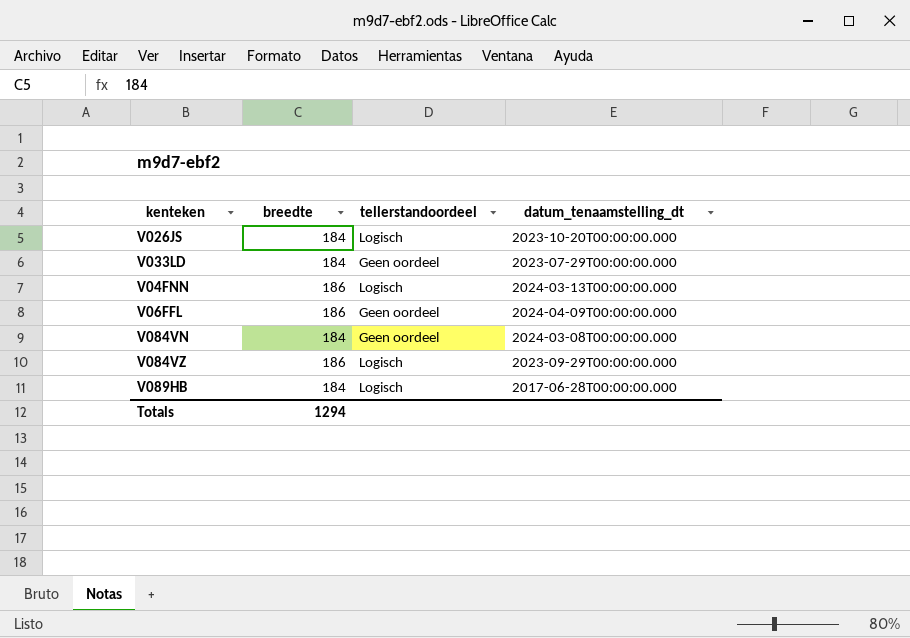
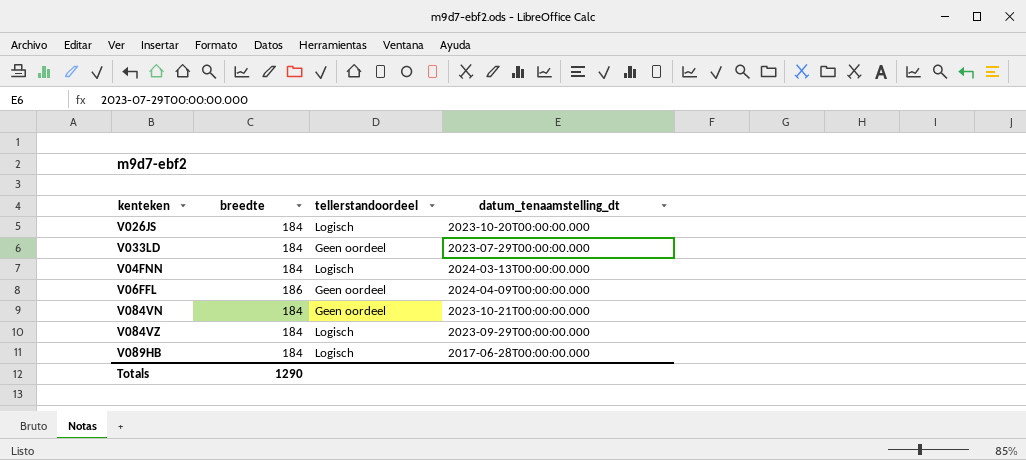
V04FNN | breedte: 186 -> 184
V084VN | datum_tenaamstelling_dt: 2024-03-08T00:00:00.000 -> 2023-10-21T00:00:00.000
V084VZ | breedte: 186 -> 184
Totals | breedte: 1294 -> 1290

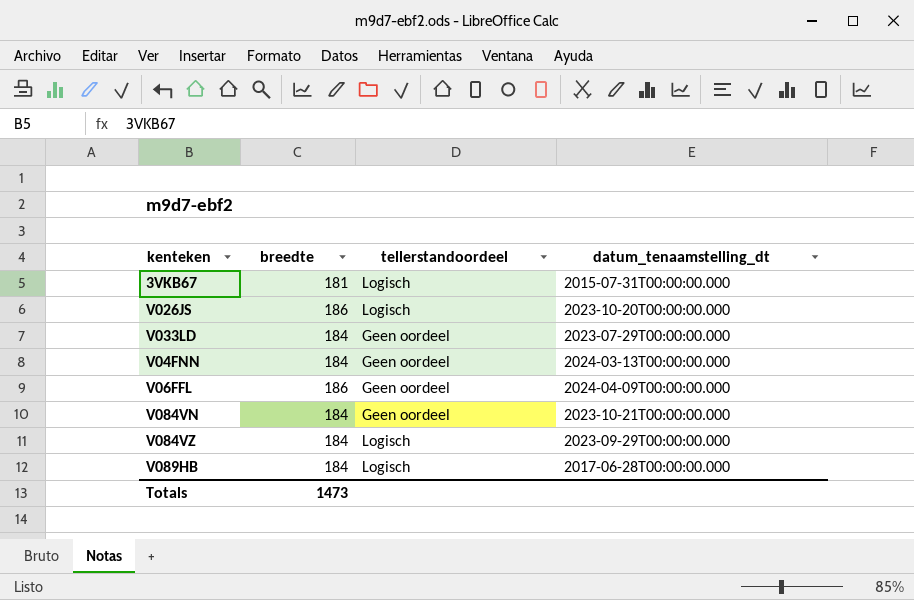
row 3VKB67: none -> 181 | Logisch | 2015-07-31T00:00:00.000
V026JS | breedte: 184 -> 186
V04FNN | tellerstandoordeel: Logisch -> Geen oordeel
Totals | breedte: 1290 -> 1473

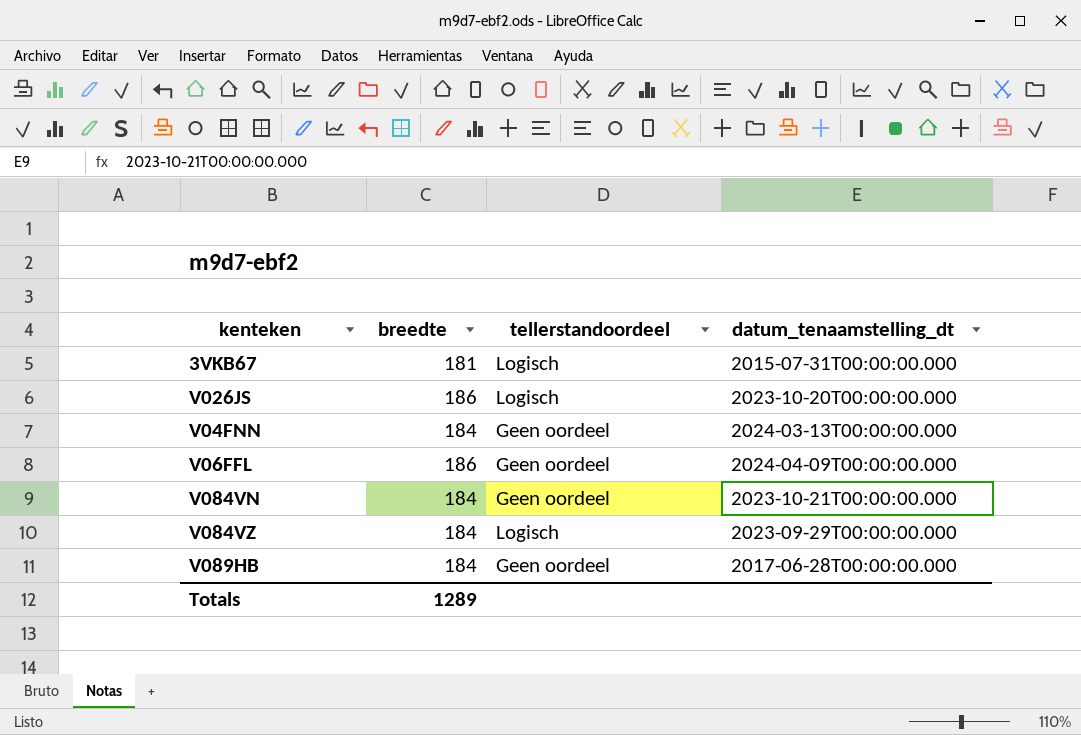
row V033LD: 184 | Geen oordeel | 2023-07-29T00:00:00.000 -> none
V089HB | tellerstandoordeel: Logisch -> Geen oordeel
Totals | breedte: 1473 -> 1289

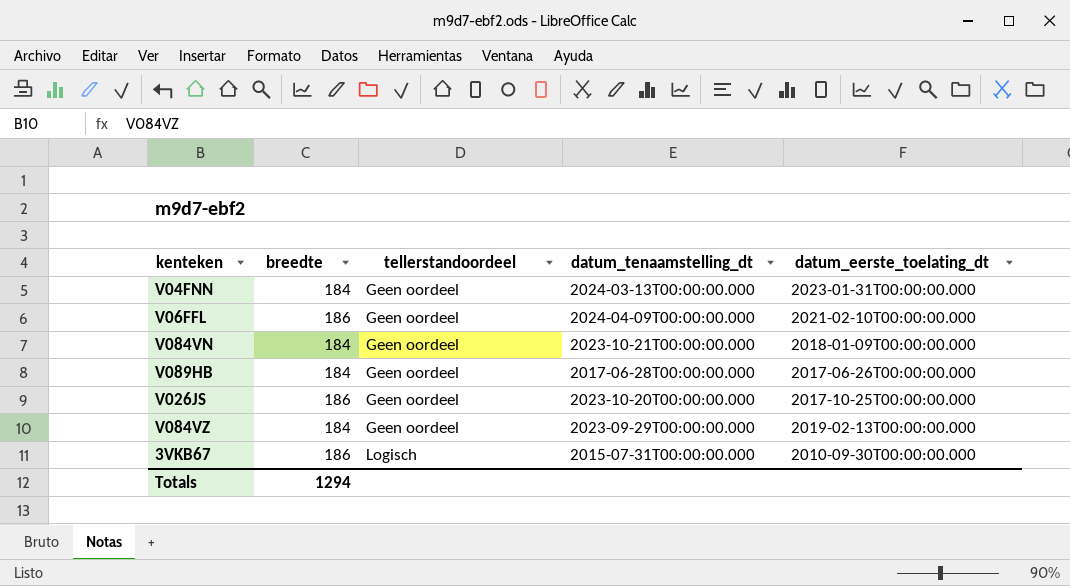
row order: none -> tellerstandoordeel ascending
column datum_eerste_toelating_dt | position: none -> 5
V026JS | tellerstandoordeel: Logisch -> Geen oordeel
V084VZ | tellerstandoordeel: Logisch -> Geen oordeel
3VKB67 | breedte: 181 -> 186
Totals | breedte: 1289 -> 1294

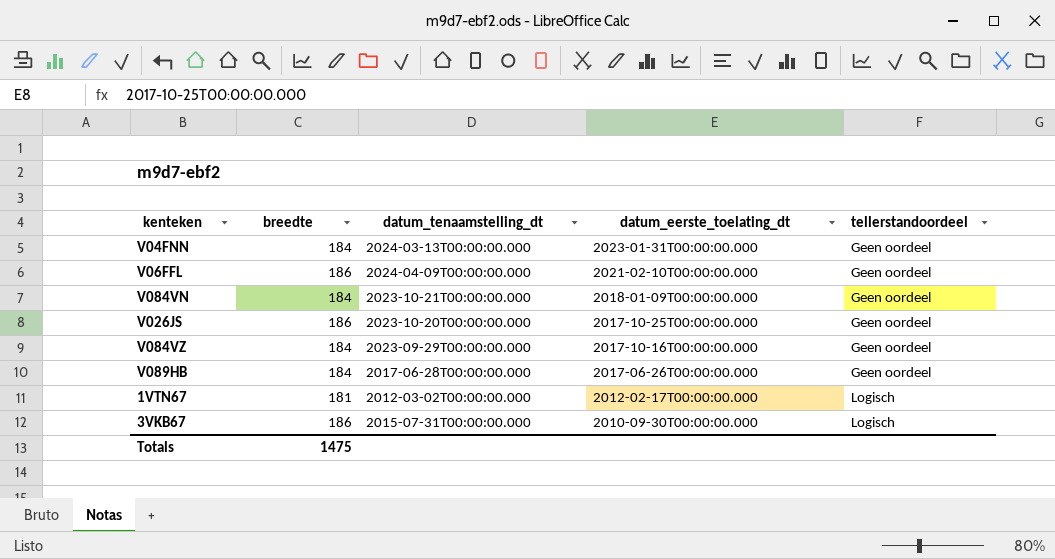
row order: tellerstandoordeel ascending -> datum_eerste_toelating_dt descending
column tellerstandoordeel | position: 3 -> 5
V084VZ | datum_eerste_toelating_dt: 2019-02-13T00:00:00.000 -> 2017-10-16T00:00:00.000
row 1VTN67: none -> 181 | 2012-03-02T00:00:00.000 | 2012-02-17T00:00:00.000 | Logisch
Totals | breedte: 1294 -> 1475

